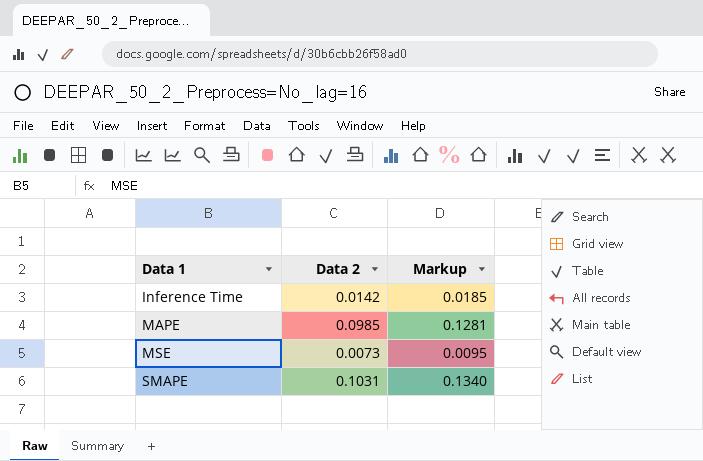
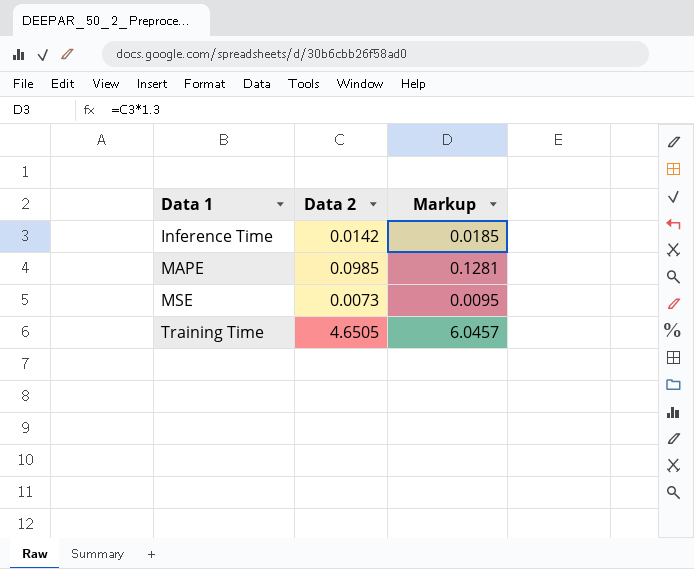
row SMAPE: 0.1031 | 0.1340 -> none
row Training Time: none -> 4.6505 | 6.0457

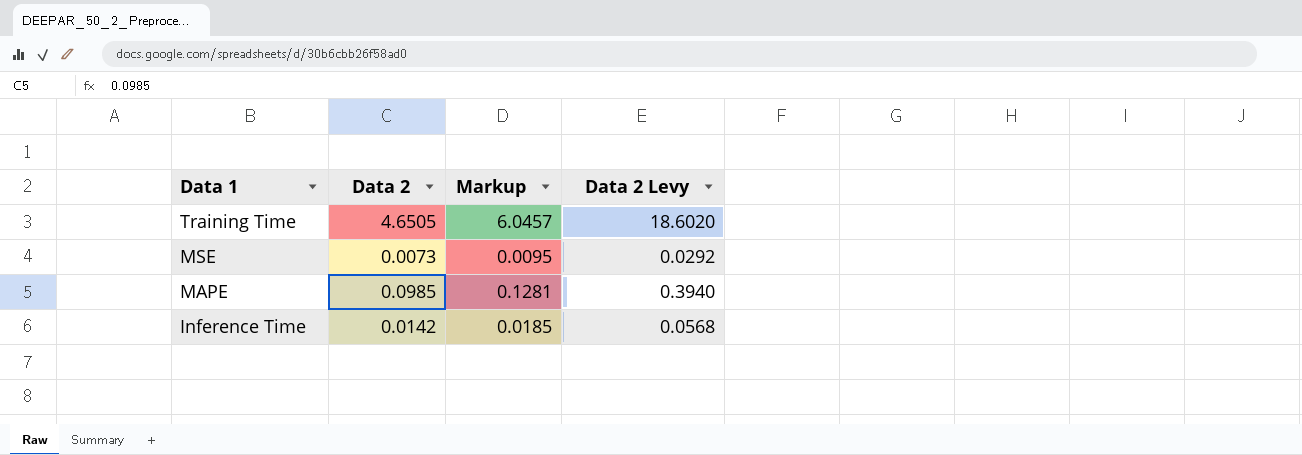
row order: Data 1 ascending -> Data 1 descending
column Data 2 Levy | formula: none -> [Data 2] * 4

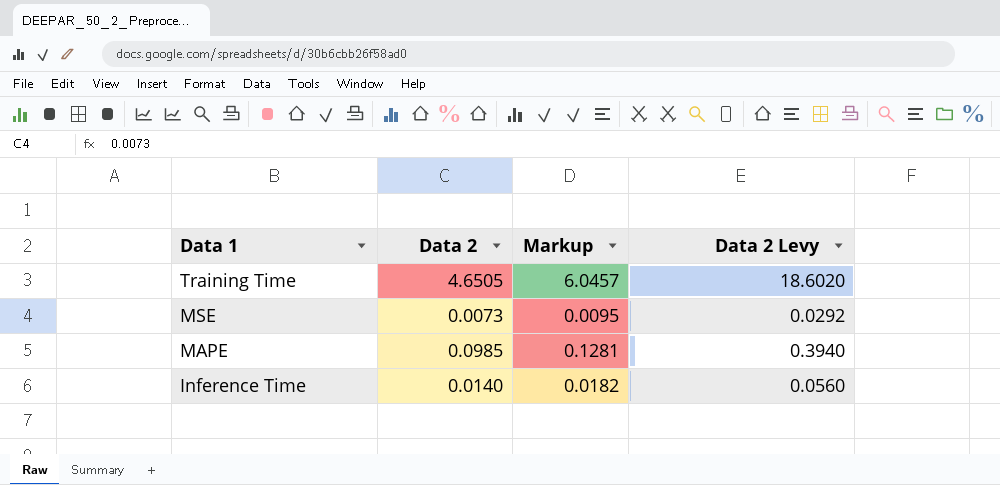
Inference Time | Data 2: 0.0142 -> 0.0140
Inference Time | Markup: 0.0185 -> 0.0182
Inference Time | Data 2 Levy: 0.0568 -> 0.0560

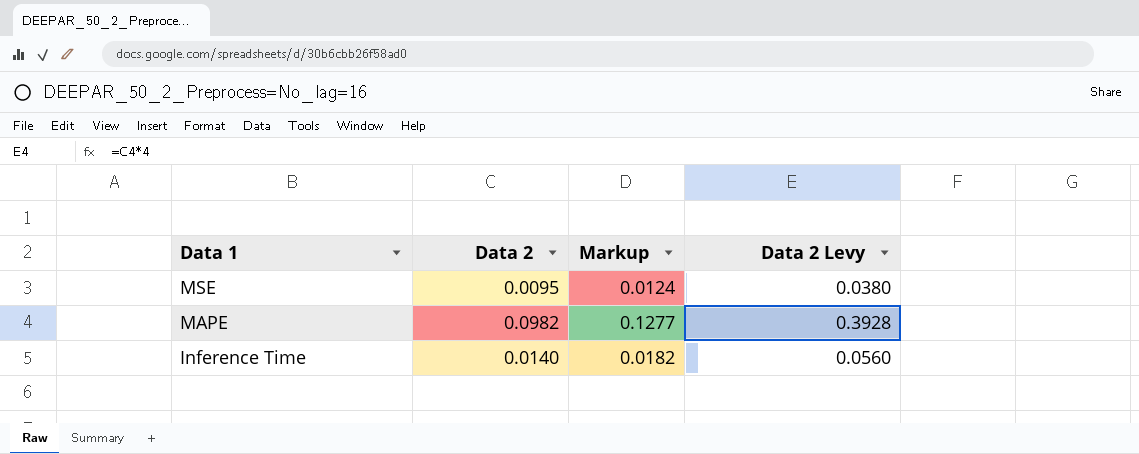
row Training Time: 4.6505 | 6.0457 | 18.6020 -> none
MSE | Data 2: 0.0073 -> 0.0095
MSE | Markup: 0.0095 -> 0.0124
MSE | Data 2 Levy: 0.0292 -> 0.0380
MAPE | Data 2: 0.0985 -> 0.0982
MAPE | Markup: 0.1281 -> 0.1277
MAPE | Data 2 Levy: 0.3940 -> 0.3928

